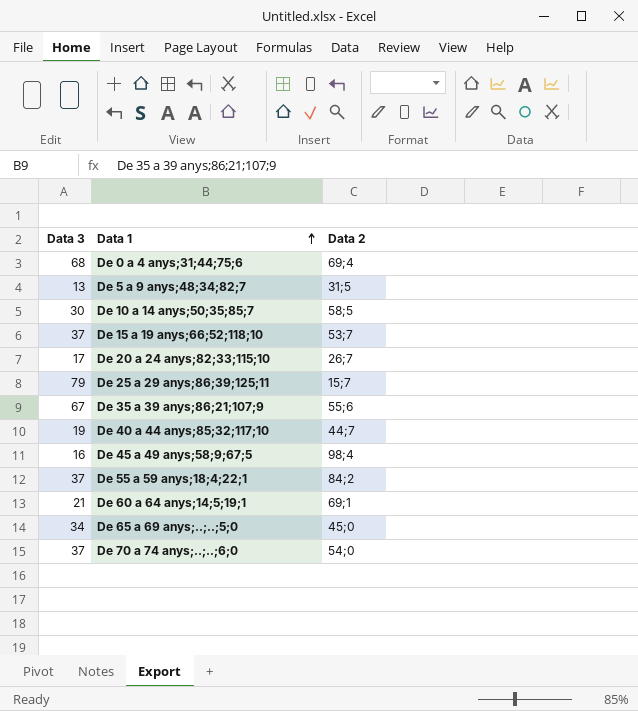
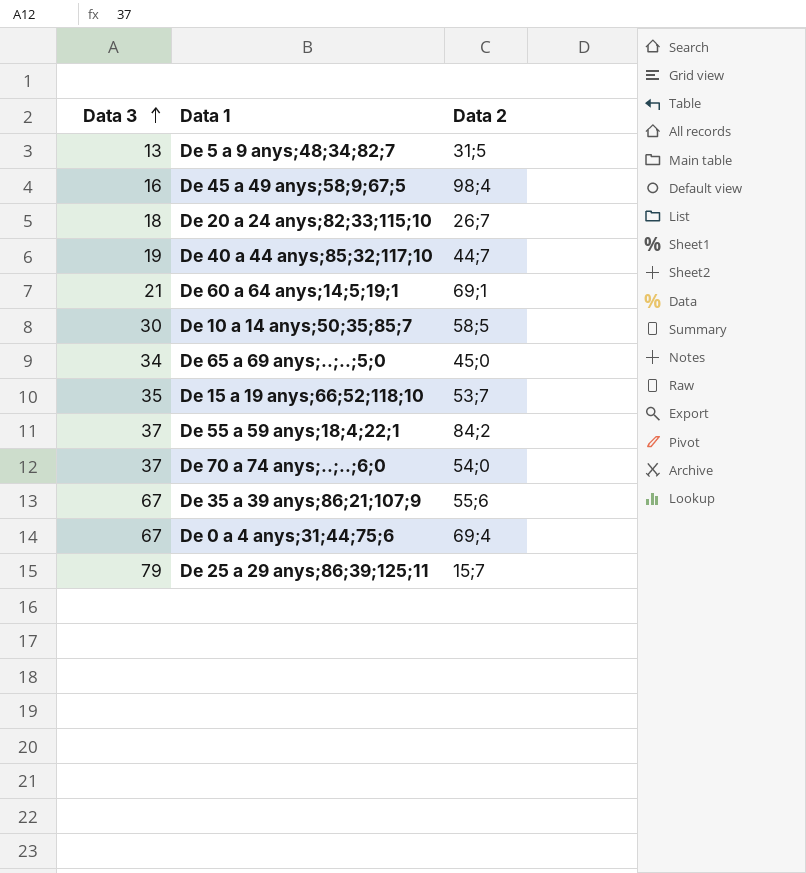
row order: Data 1 ascending -> Data 3 ascending
De 20 a 24 anys;82;33;115;10 | Data 3: 17 -> 18
De 15 a 19 anys;66;52;118;10 | Data 3: 37 -> 35
De 0 a 4 anys;31;44;75;6 | Data 3: 68 -> 67

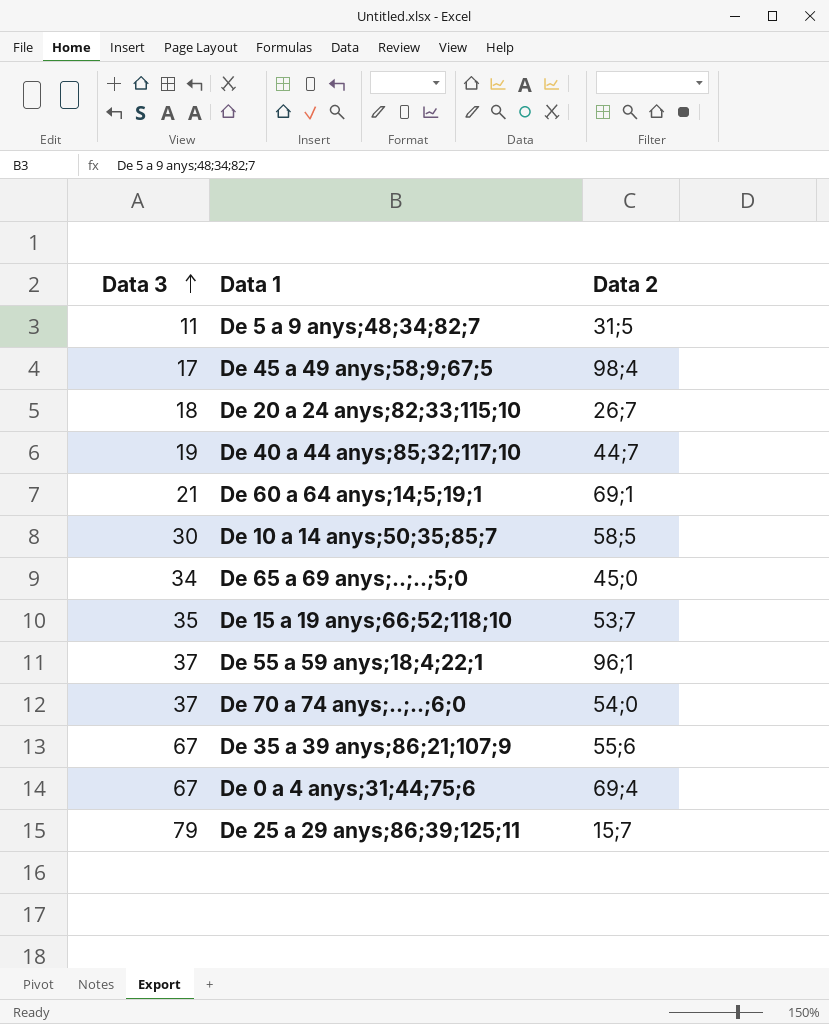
De 5 a 9 anys;48;34;82;7 | Data 3: 13 -> 11
De 45 a 49 anys;58;9;67;5 | Data 3: 16 -> 17
De 55 a 59 anys;18;4;22;1 | Data 2: 84;2 -> 96;1

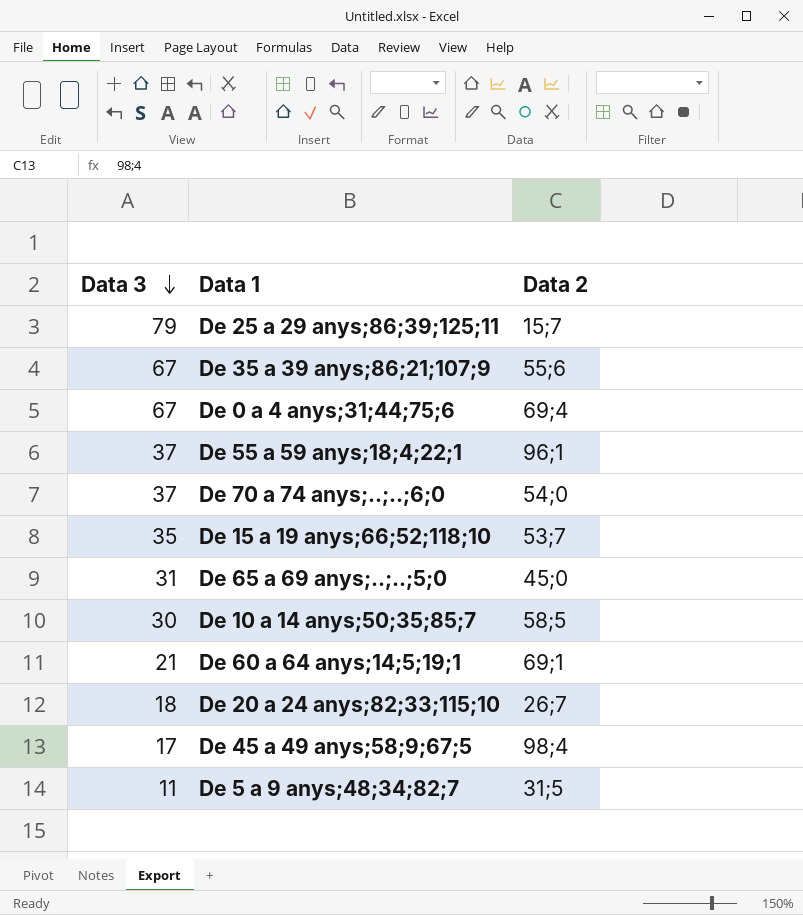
row order: Data 3 ascending -> Data 3 descending
row De 40 a 44 anys;85;32;117;10: 19 | 44;7 -> none
De 65 a 69 anys;..;..;5;0 | Data 3: 34 -> 31

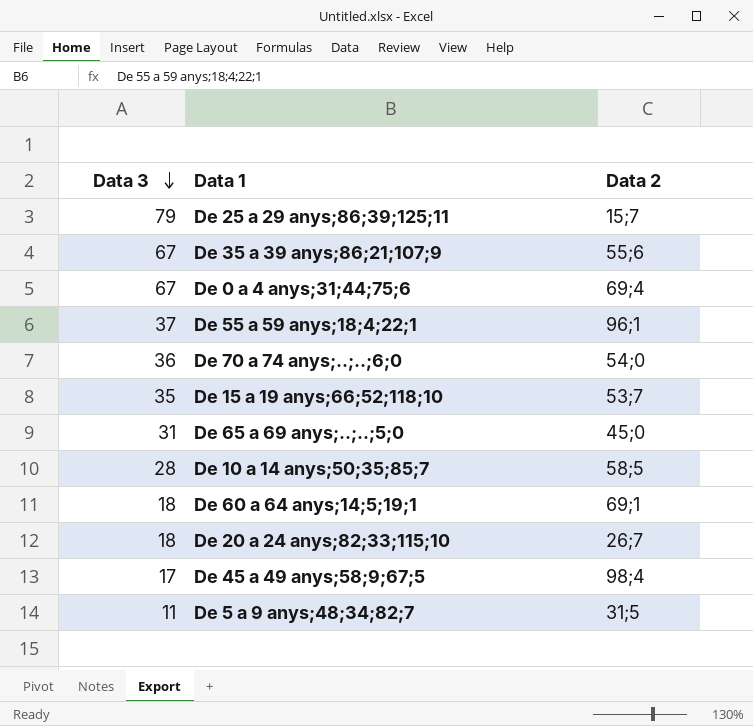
De 70 a 74 anys;..;..;6;0 | Data 3: 37 -> 36
De 10 a 14 anys;50;35;85;7 | Data 3: 30 -> 28
De 60 a 64 anys;14;5;19;1 | Data 3: 21 -> 18

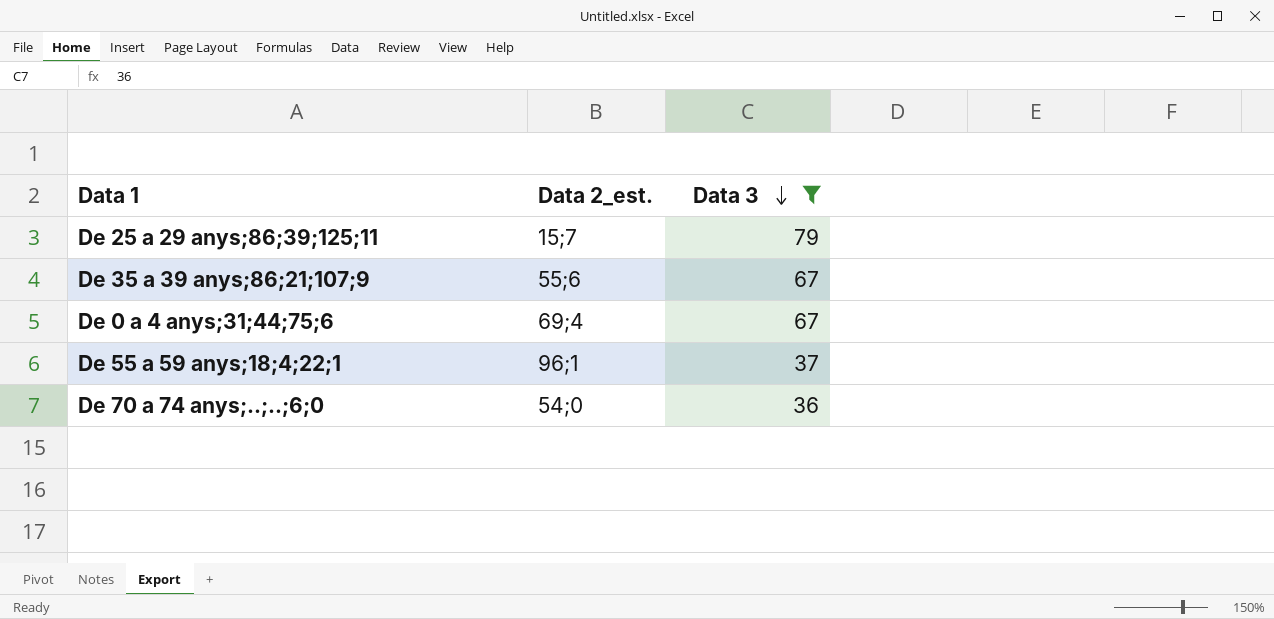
filter: none -> Data 3 >= 36
column name: Data 2 -> Data 2_est.
column Data 3 | position: 1 -> 3

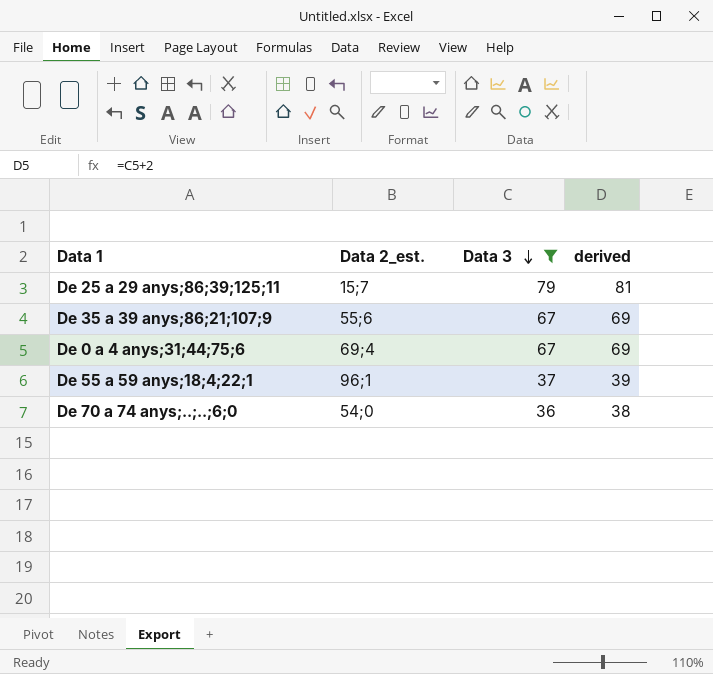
column derived | formula: none -> [Data 3] + 2

